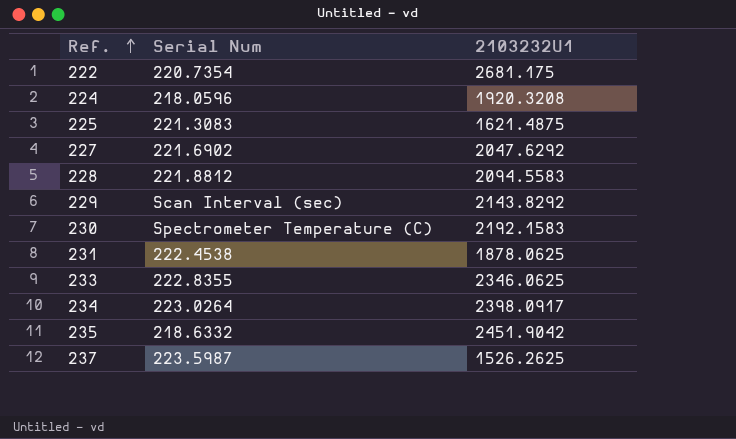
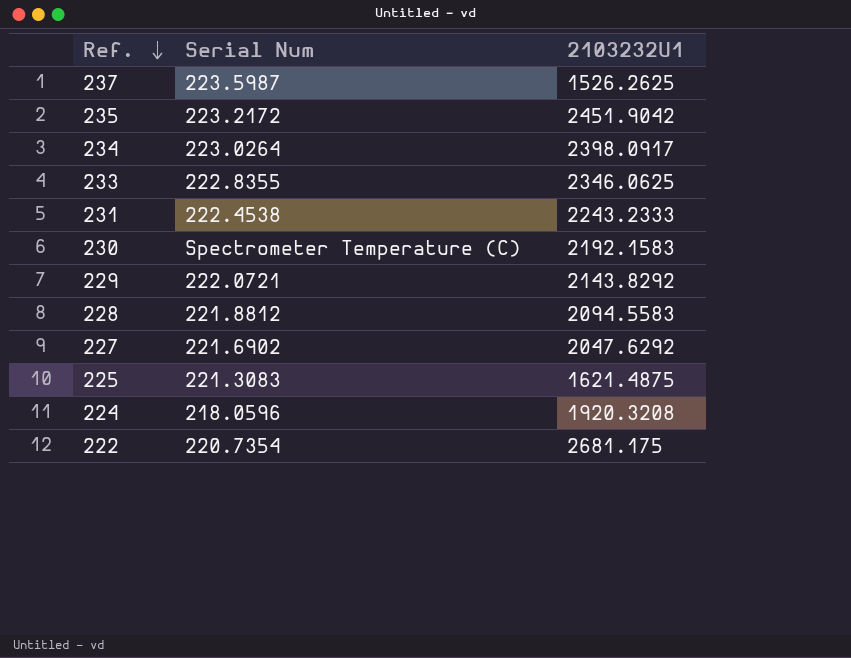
row order: Ref. ascending -> Ref. descending
235 | Serial Num: 218.6332 -> 223.2172
231 | 2103232U1: 1878.0625 -> 2243.2333
229 | Serial Num: Scan Interval (sec) -> 222.0721

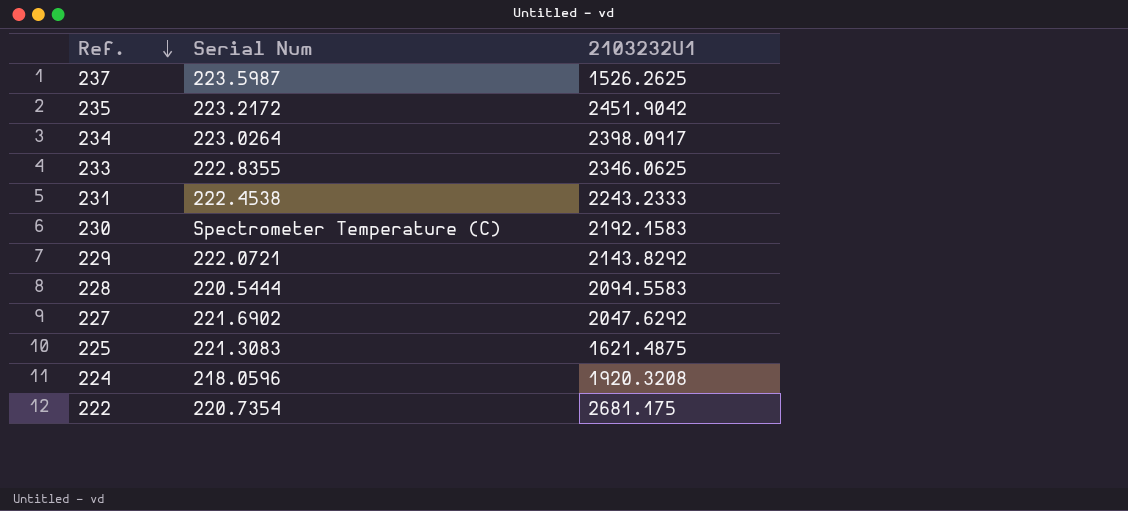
228 | Serial Num: 221.8812 -> 220.5444

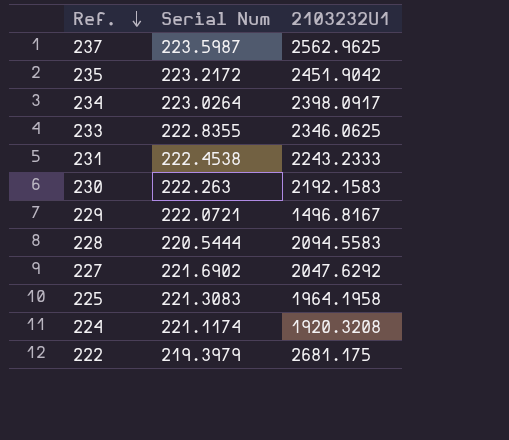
237 | 2103232U1: 1526.2625 -> 2562.9625
230 | Serial Num: Spectrometer Temperature (C) -> 222.263
229 | 2103232U1: 2143.8292 -> 1496.8167
225 | 2103232U1: 1621.4875 -> 1964.1958
224 | Serial Num: 218.0596 -> 221.1174
222 | Serial Num: 220.7354 -> 219.3979

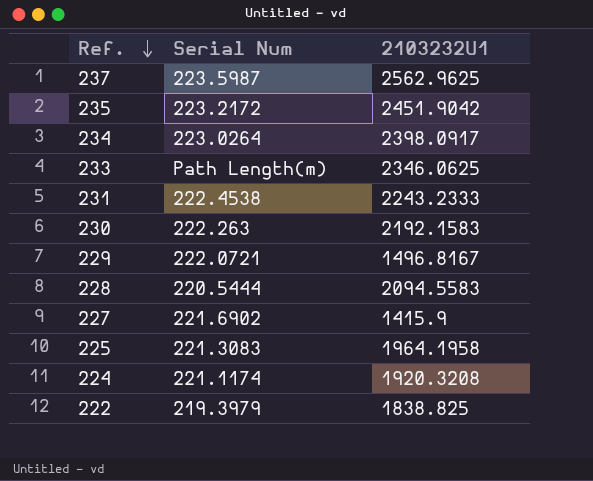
233 | Serial Num: 222.8355 -> Path Length(m)
227 | 2103232U1: 2047.6292 -> 1415.9
222 | 2103232U1: 2681.175 -> 1838.825

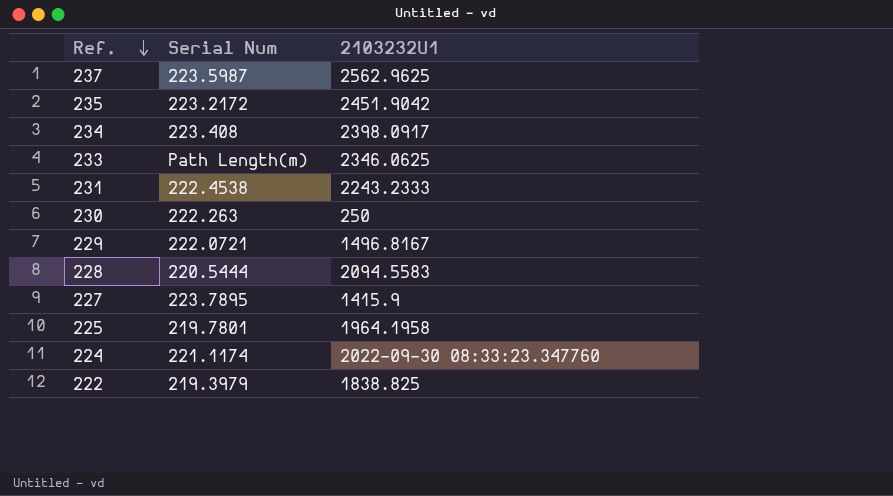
234 | Serial Num: 223.0264 -> 223.408
230 | 2103232U1: 2192.1583 -> 250
227 | Serial Num: 221.6902 -> 223.7895
225 | Serial Num: 221.3083 -> 219.7801
224 | 2103232U1: 1920.3208 -> 2022-09-30 08:33:23.347760

